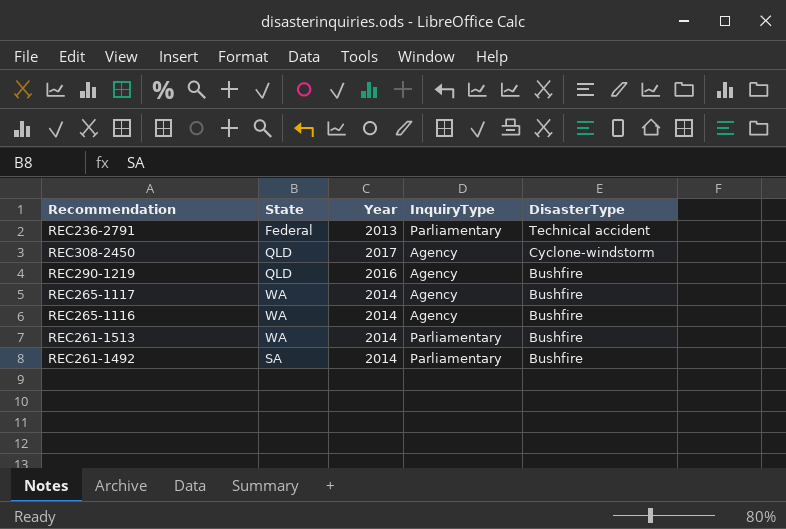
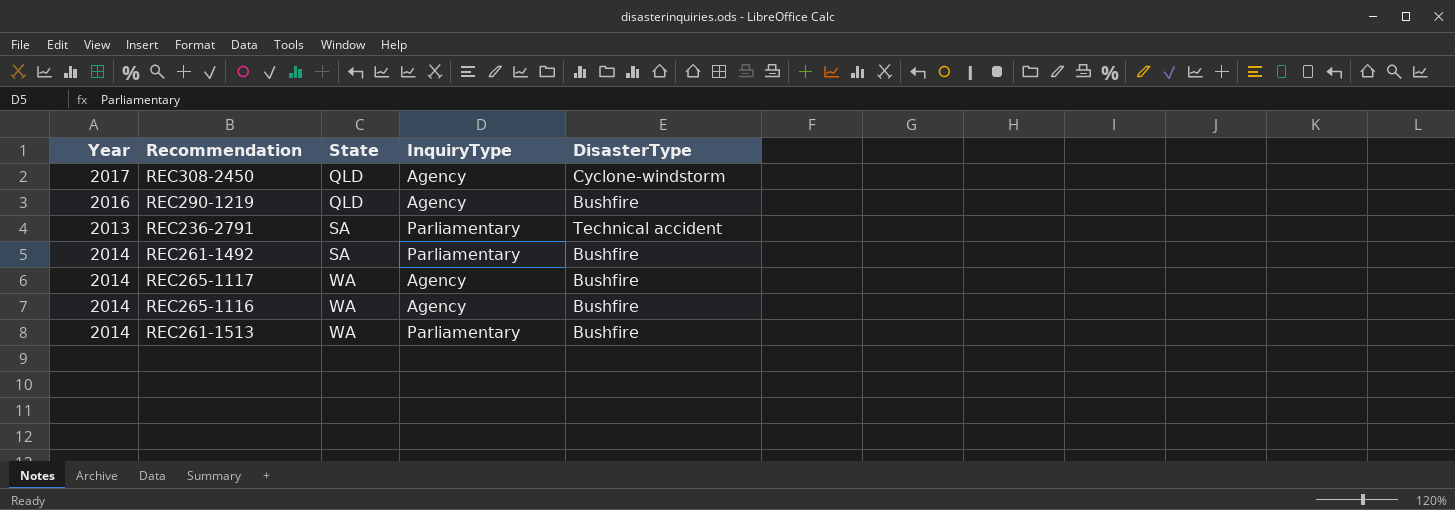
row order: DisasterType descending -> State ascending
column Year | position: 3 -> 1
REC236-2791 | State: Federal -> SA

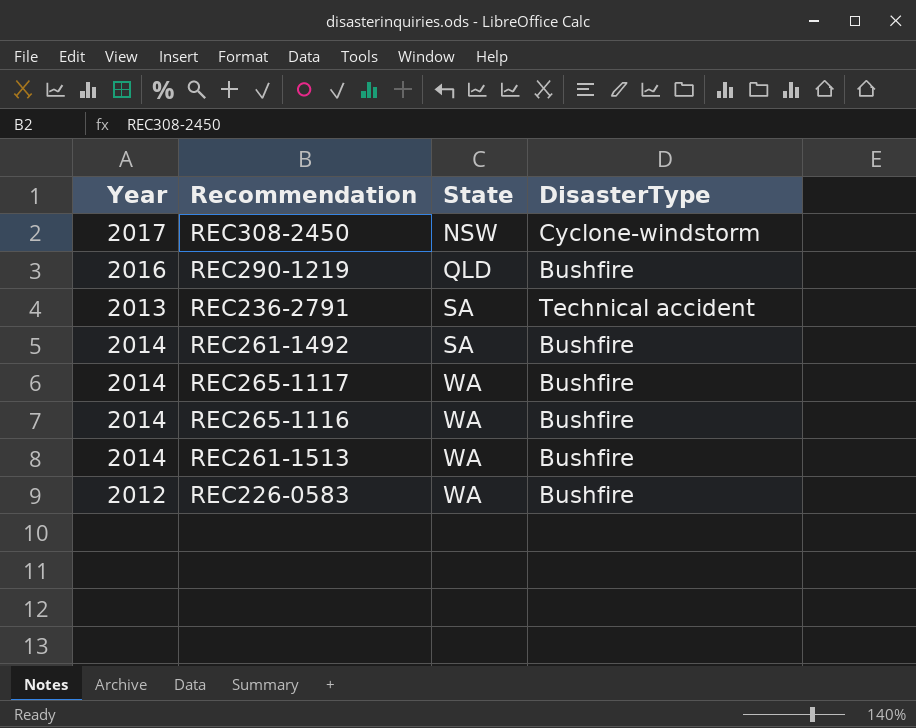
column InquiryType | position: 4 -> none
REC308-2450 | State: QLD -> NSW
row REC226-0583: none -> 2012 | WA | Bushfire

